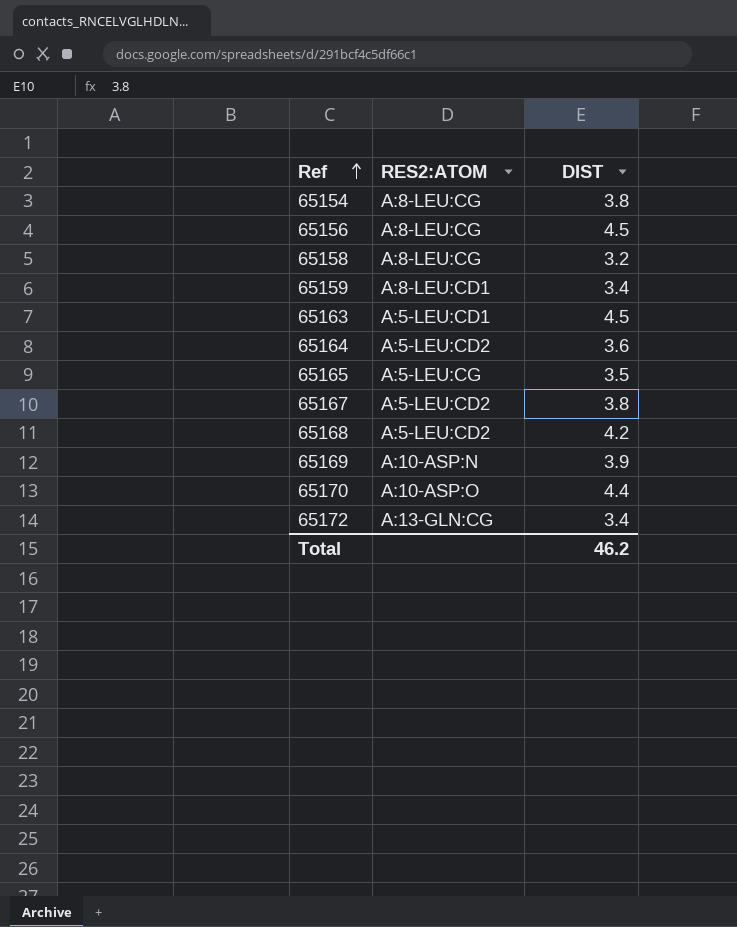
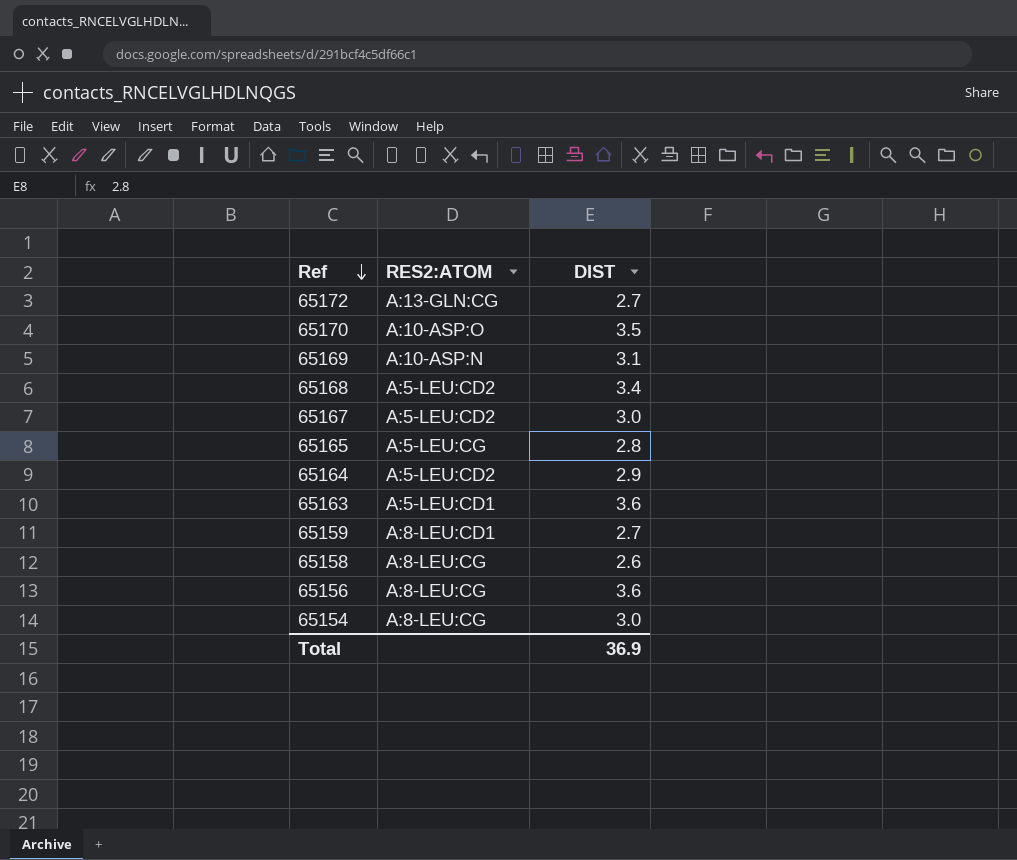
row order: Ref ascending -> Ref descending
65172 | DIST: 3.4 -> 2.7
65170 | DIST: 4.4 -> 3.5
65169 | DIST: 3.9 -> 3.1
65168 | DIST: 4.2 -> 3.4
65167 | DIST: 3.8 -> 3.0
65165 | DIST: 3.5 -> 2.8
65164 | DIST: 3.6 -> 2.9
65163 | DIST: 4.5 -> 3.6
65159 | DIST: 3.4 -> 2.7
65158 | DIST: 3.2 -> 2.6
65156 | DIST: 4.5 -> 3.6
65154 | DIST: 3.8 -> 3.0
Total | DIST: 46.2 -> 36.9

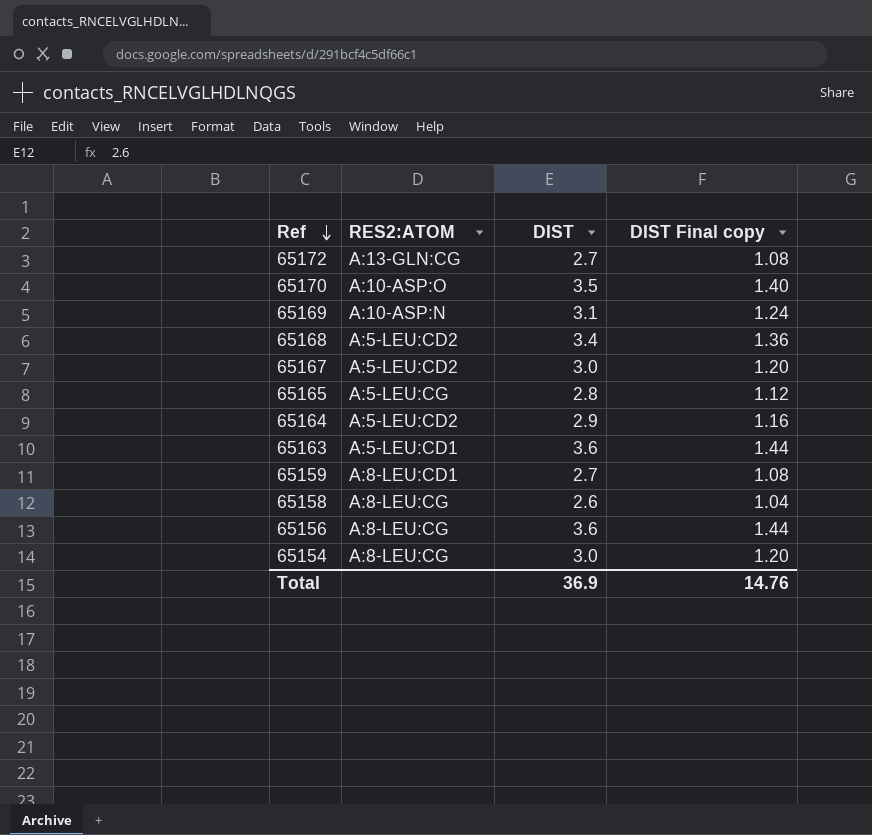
column DIST Final copy | formula: none -> [DIST] * 0.4

